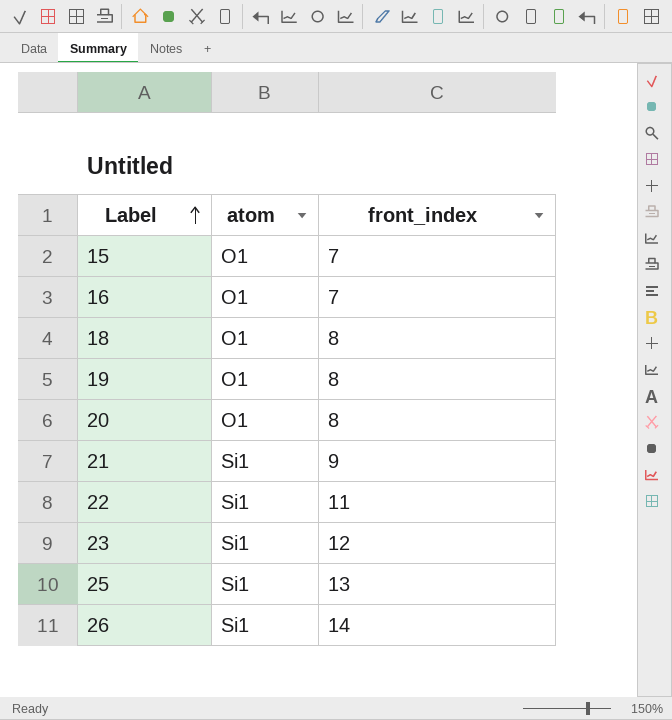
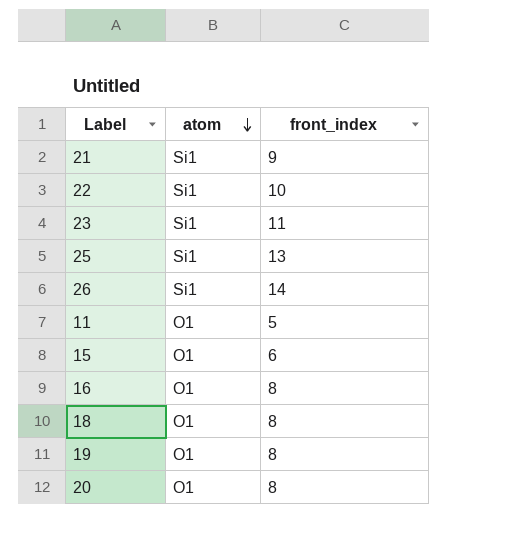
row order: Label ascending -> atom descending
22 | front_index: 11 -> 10
23 | front_index: 12 -> 11
row 11: none -> O1 | 5
15 | front_index: 7 -> 6
16 | front_index: 7 -> 8

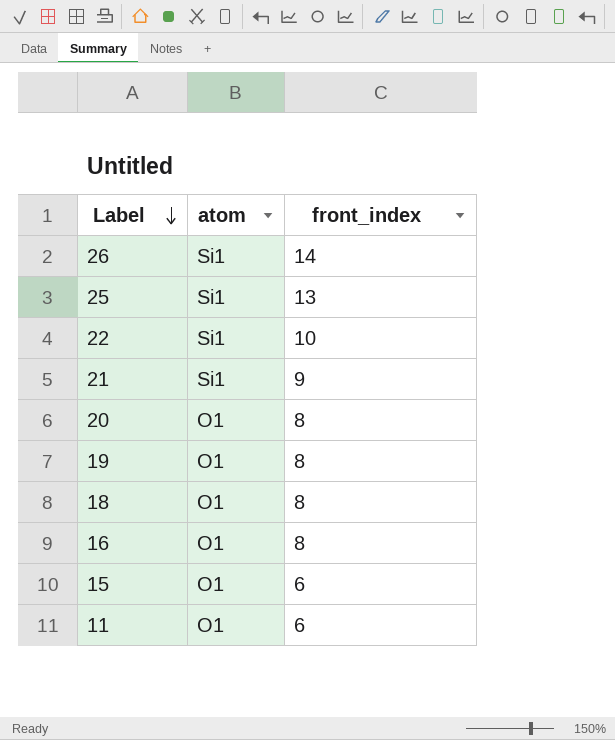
row order: atom descending -> Label descending
row 23: Si1 | 11 -> none
11 | front_index: 5 -> 6

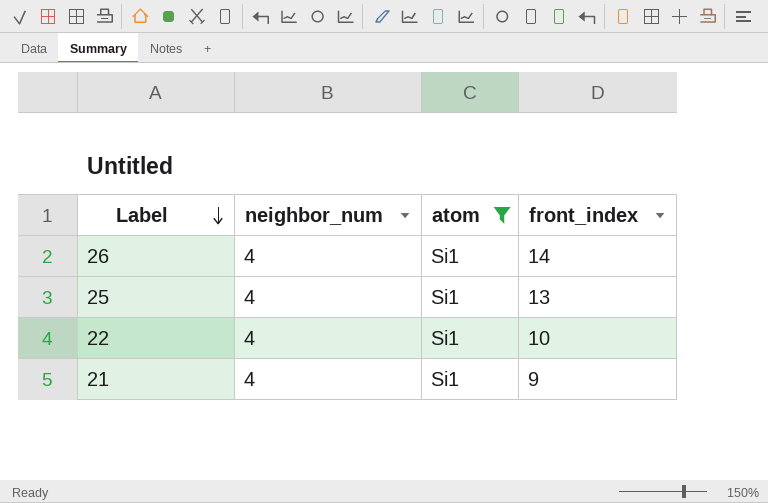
filter: none -> atom = Si1
column neighbor_num | position: none -> 2

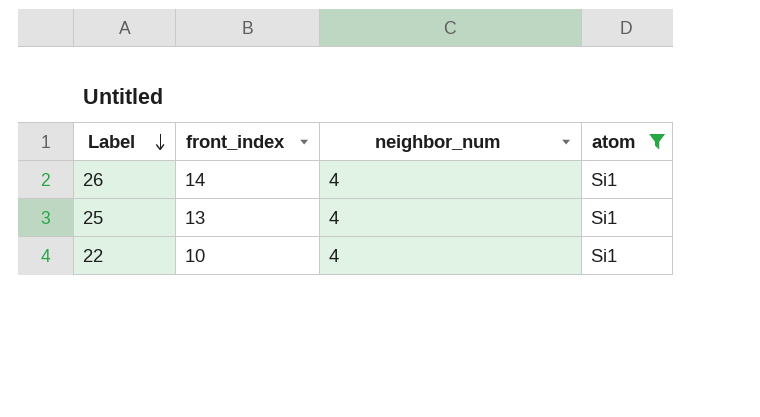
column front_index | position: 4 -> 2
row 21: 4 | Si1 | 9 -> none

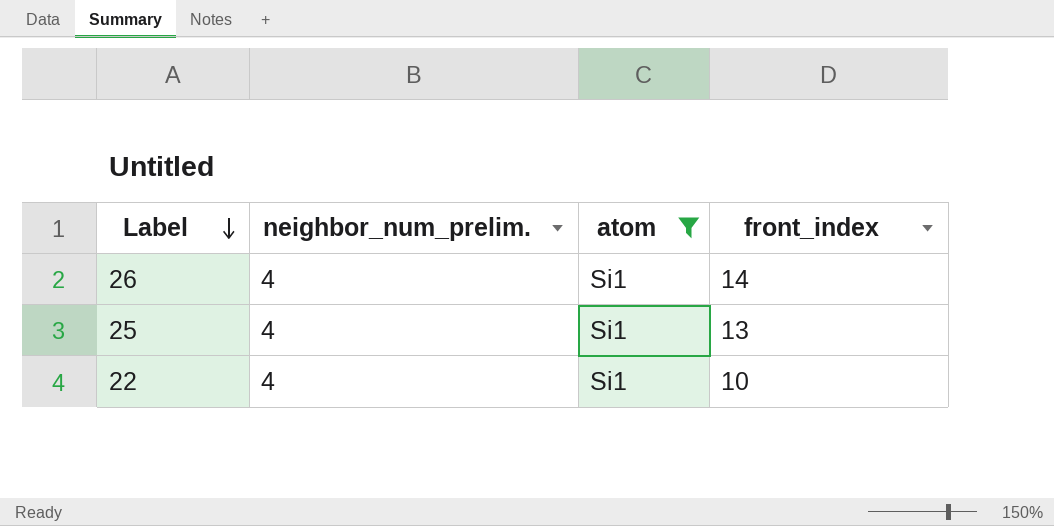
column name: neighbor_num -> neighbor_num_prelim.
column front_index | position: 2 -> 4

